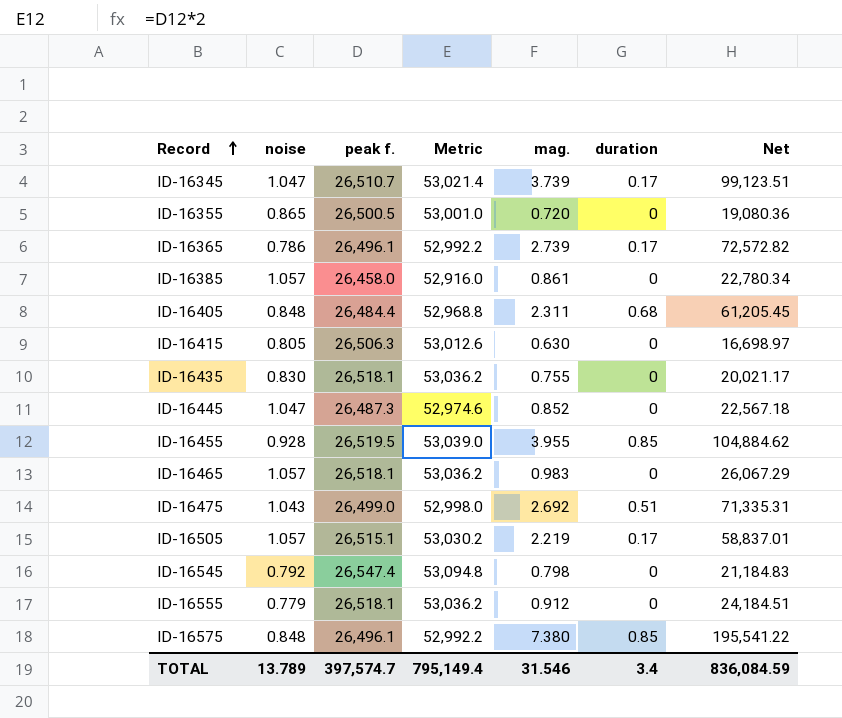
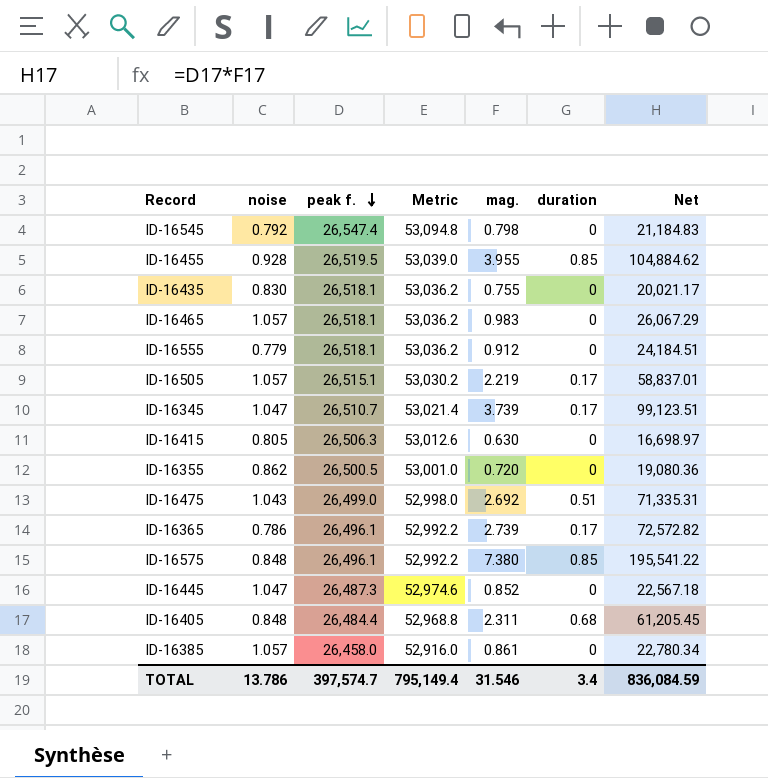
row order: Record ascending -> peak f. descending
ID-16355 | noise: 0.865 -> 0.862
TOTAL | noise: 13.789 -> 13.786

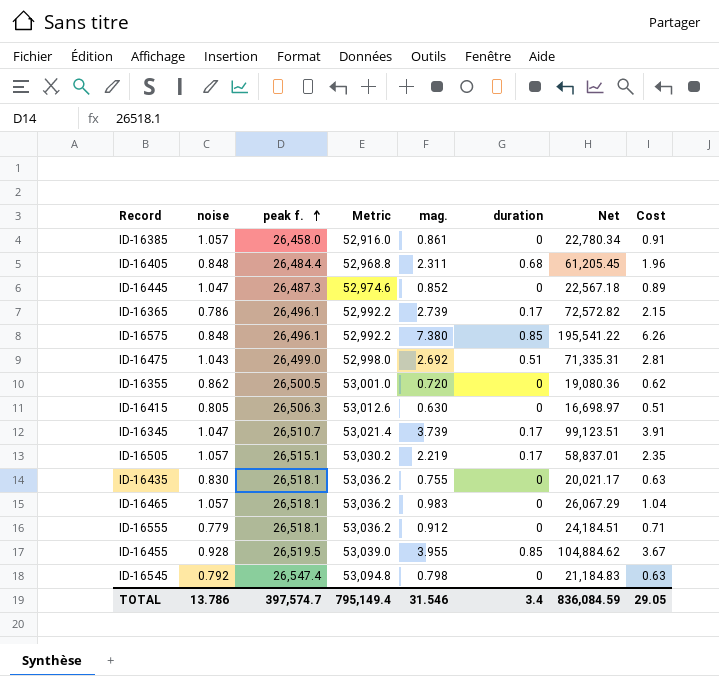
row order: peak f. descending -> peak f. ascending
column Cost | formula: none -> [noise] * [mag.]

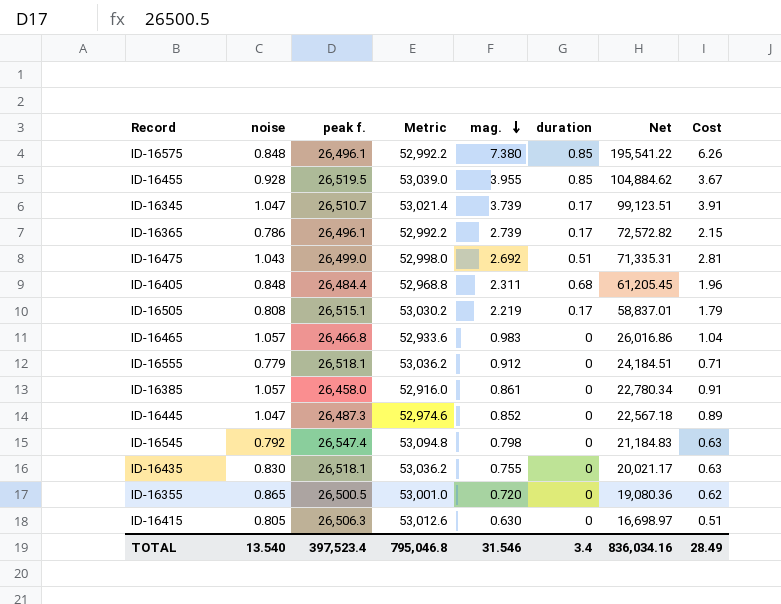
row order: peak f. ascending -> mag. descending
ID-16505 | noise: 1.057 -> 0.808
ID-16505 | Cost: 2.35 -> 1.79
ID-16465 | peak f.: 26,518.1 -> 26,466.8
ID-16465 | Metric: 53,036.2 -> 52,933.6
ID-16465 | Net: 26,067.29 -> 26,016.86
ID-16355 | noise: 0.862 -> 0.865
TOTAL | noise: 13.786 -> 13.540
TOTAL | peak f.: 397,574.7 -> 397,523.4
TOTAL | Metric: 795,149.4 -> 795,046.8
TOTAL | Net: 836,084.59 -> 836,034.16
TOTAL | Cost: 29.05 -> 28.49

